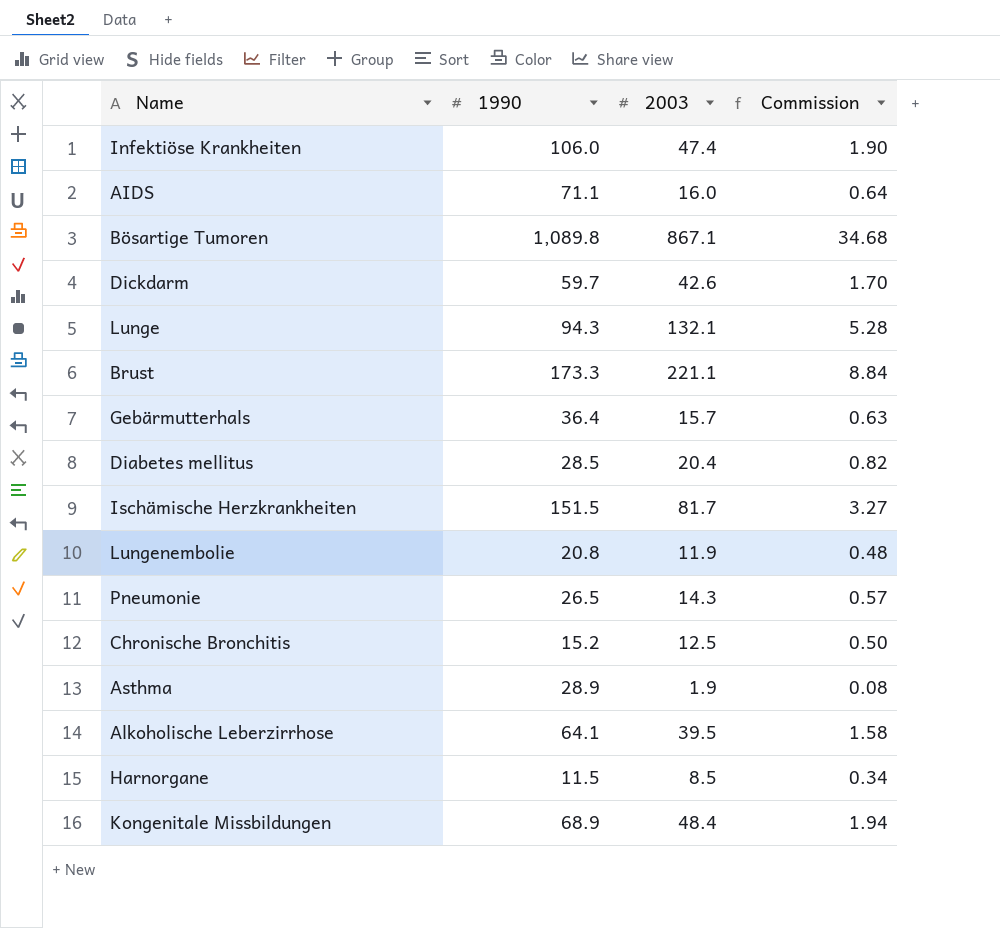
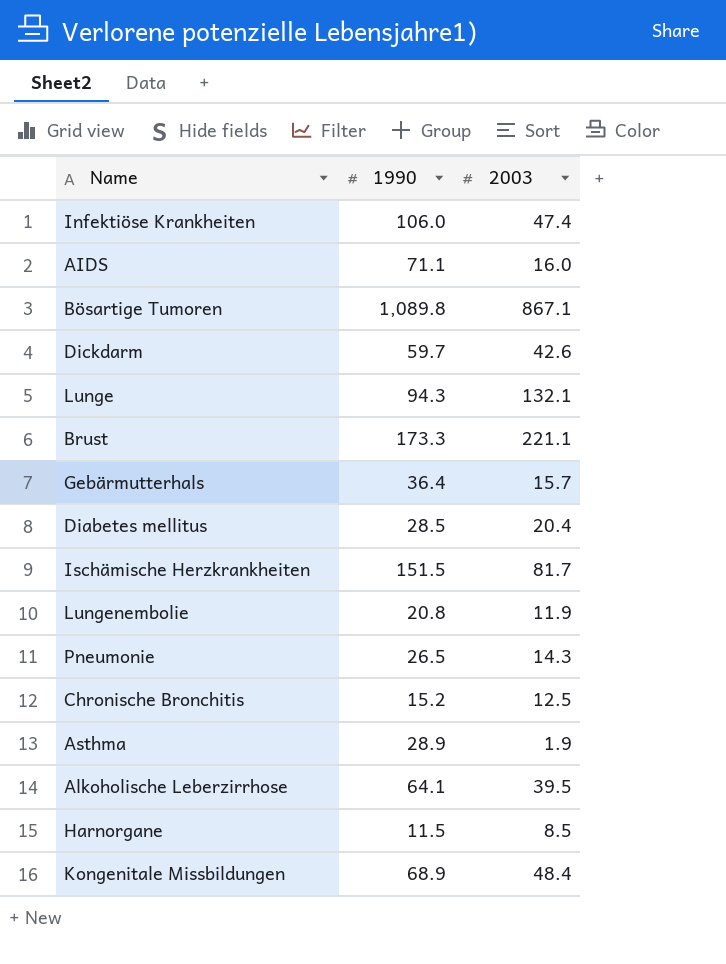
column Commission | formula: [2003] * 0.04 -> none

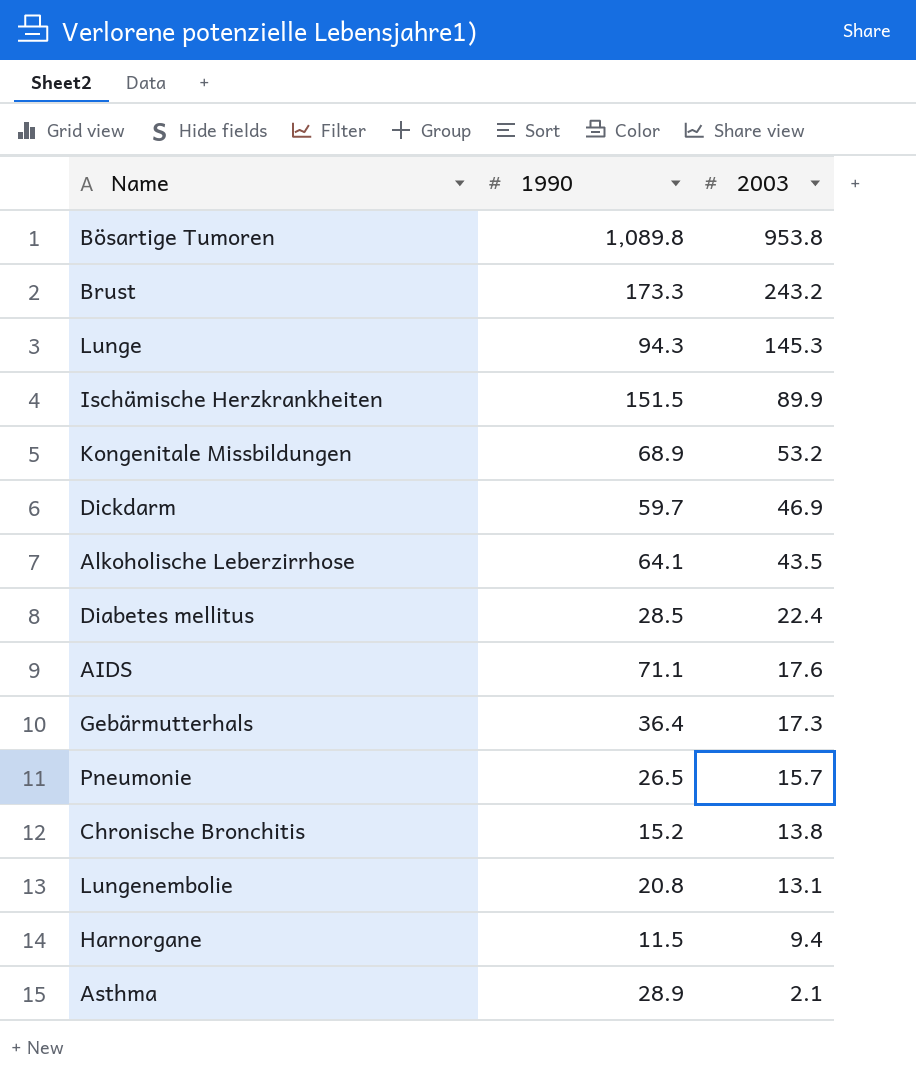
row order: none -> 2003 descending
row Infektiöse Krankheiten: 106.0 | 47.4 -> none
Bösartige Tumoren | 2003: 867.1 -> 953.8
Brust | 2003: 221.1 -> 243.2
Lunge | 2003: 132.1 -> 145.3
Ischämische Herzkrankheiten | 2003: 81.7 -> 89.9
Kongenitale Missbildungen | 2003: 48.4 -> 53.2
Dickdarm | 2003: 42.6 -> 46.9
Alkoholische Leberzirrhose | 2003: 39.5 -> 43.5
Diabetes mellitus | 2003: 20.4 -> 22.4
AIDS | 2003: 16.0 -> 17.6
Gebärmutterhals | 2003: 15.7 -> 17.3
Pneumonie | 2003: 14.3 -> 15.7
Chronische Bronchitis | 2003: 12.5 -> 13.8
Lungenembolie | 2003: 11.9 -> 13.1
Harnorgane | 2003: 8.5 -> 9.4
Asthma | 2003: 1.9 -> 2.1

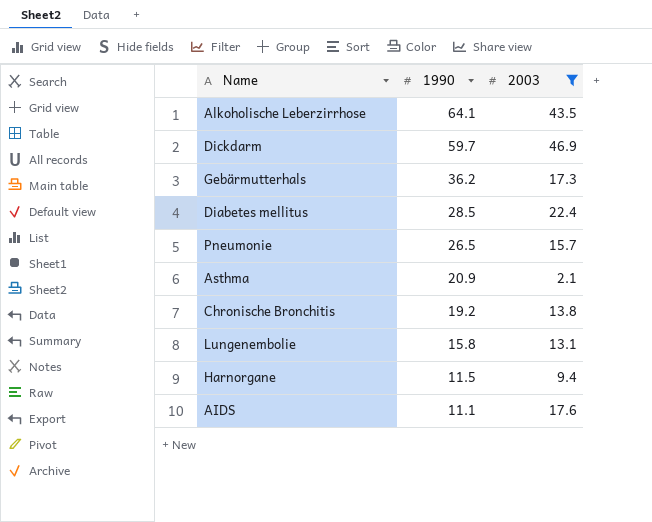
filter: none -> 2003 <= 46.9
row order: 2003 descending -> 1990 descending
Gebärmutterhals | 1990: 36.4 -> 36.2
Asthma | 1990: 28.9 -> 20.9
Chronische Bronchitis | 1990: 15.2 -> 19.2
Lungenembolie | 1990: 20.8 -> 15.8
AIDS | 1990: 71.1 -> 11.1

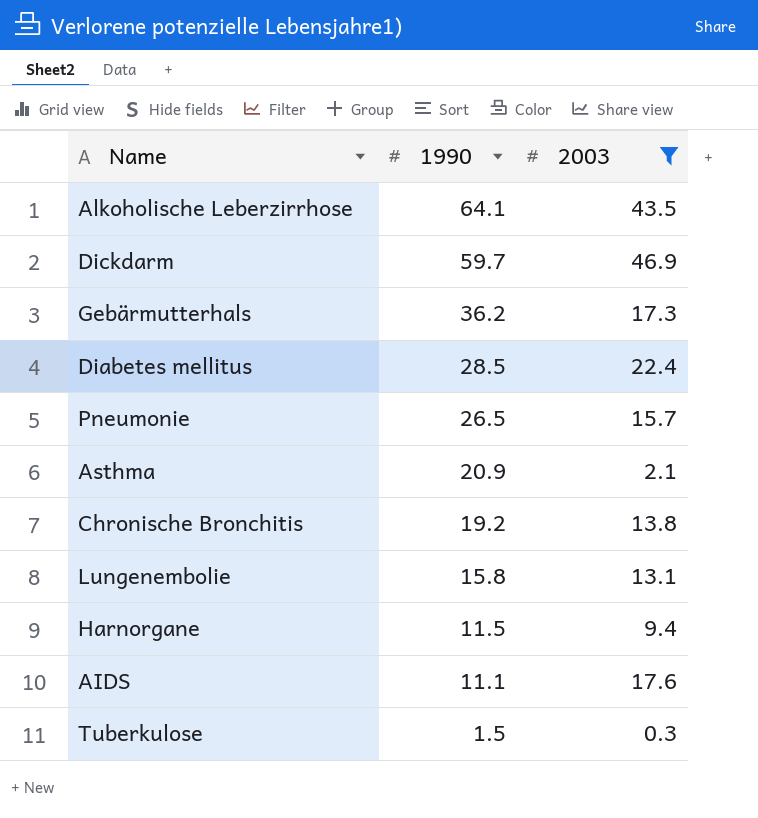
row Tuberkulose: none -> 1.5 | 0.3

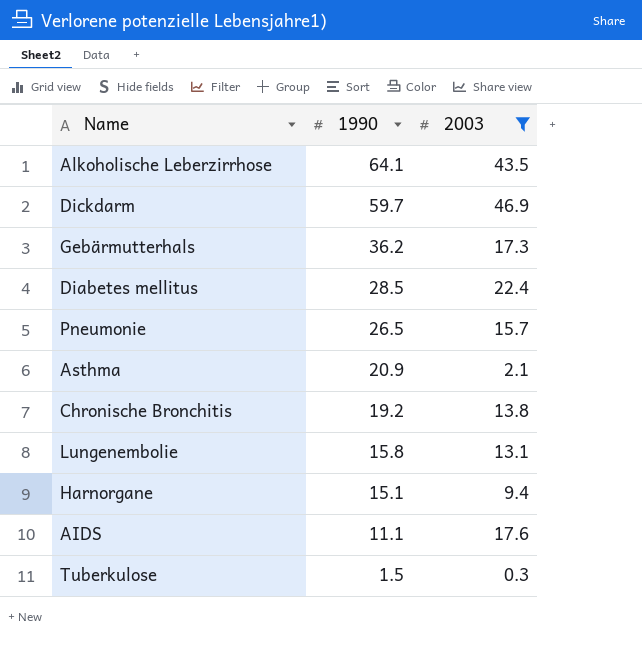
Harnorgane | 1990: 11.5 -> 15.1

